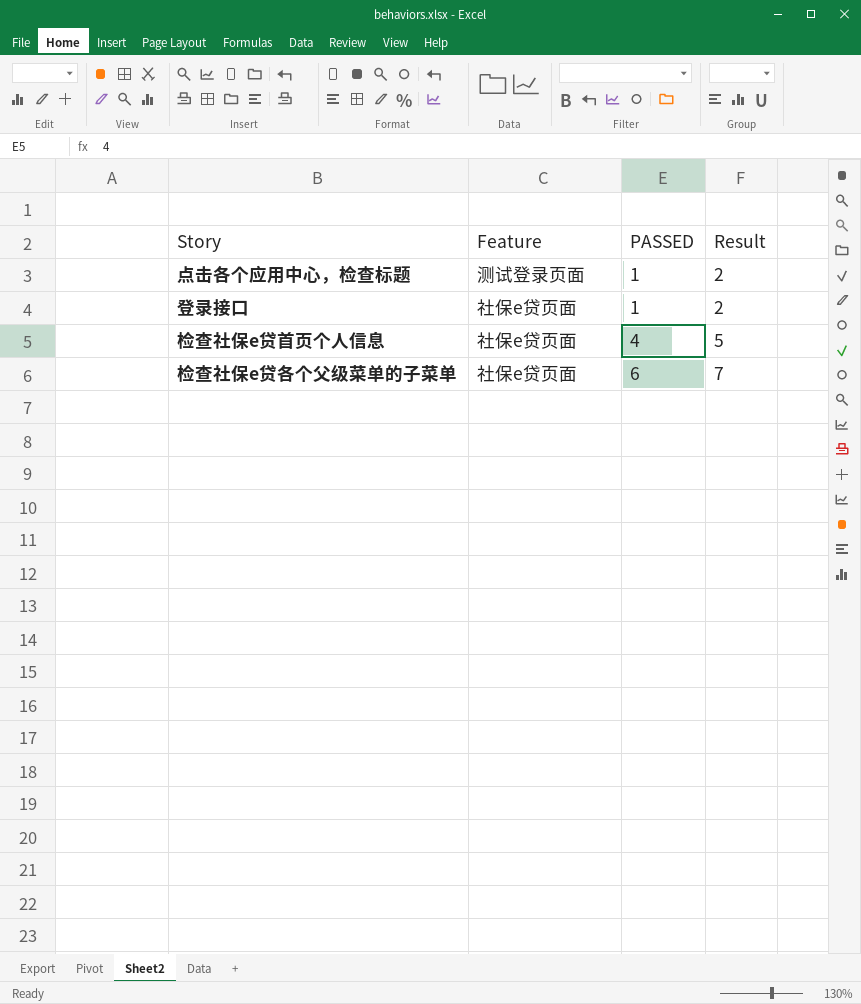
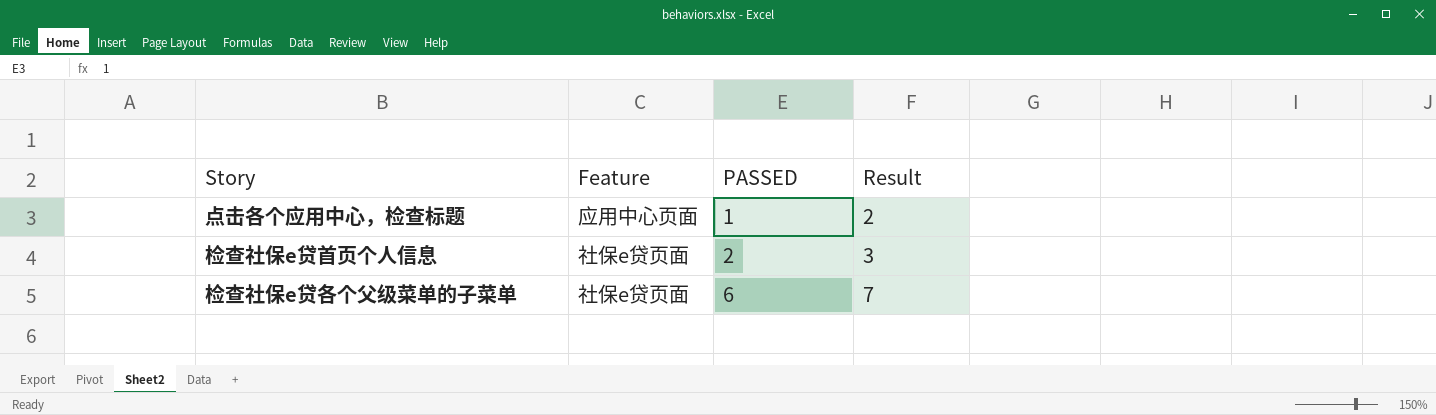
row 登录接口: 社保e贷页面 | 1 | 2 -> none
点击各个应用中心，检查标题 | Feature: 测试登录页面 -> 应用中心页面
检查社保e贷首页个人信息 | PASSED: 4 -> 2
检查社保e贷首页个人信息 | Result: 5 -> 3

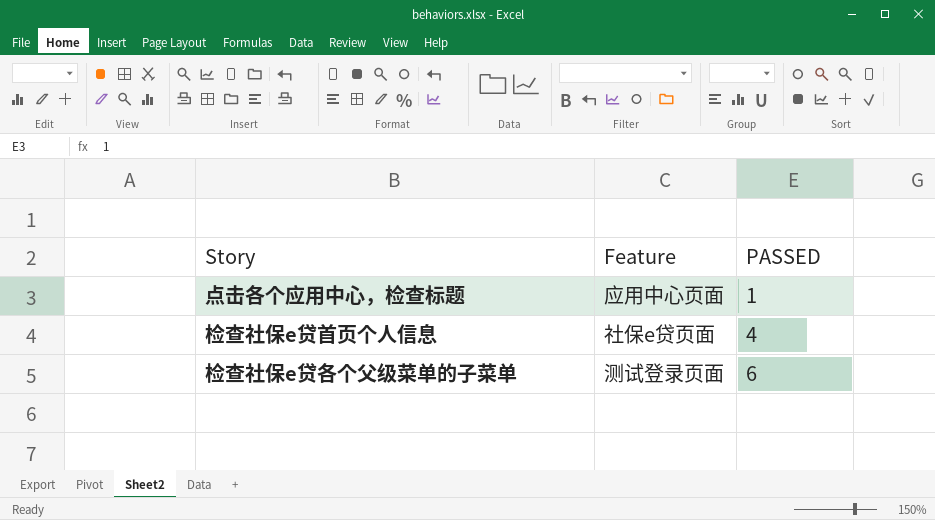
column Result | formula: [PASSED] + 1 -> none
检查社保e贷首页个人信息 | PASSED: 2 -> 4
检查社保e贷各个父级菜单的子菜单 | Feature: 社保e贷页面 -> 测试登录页面

